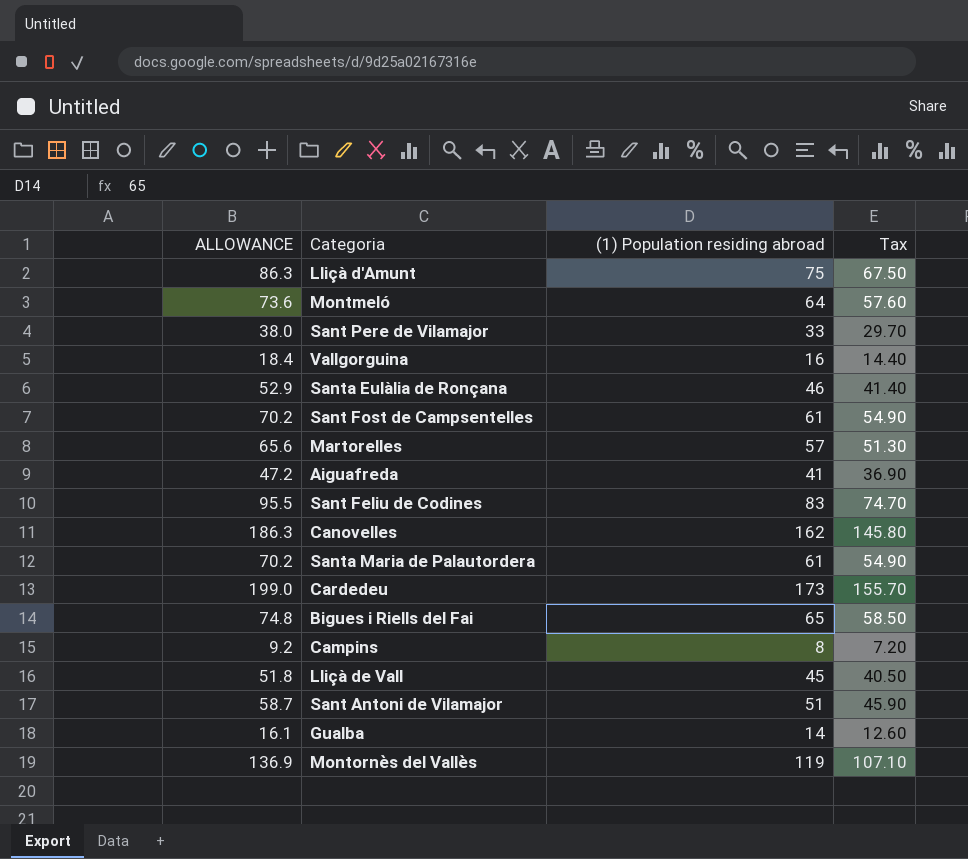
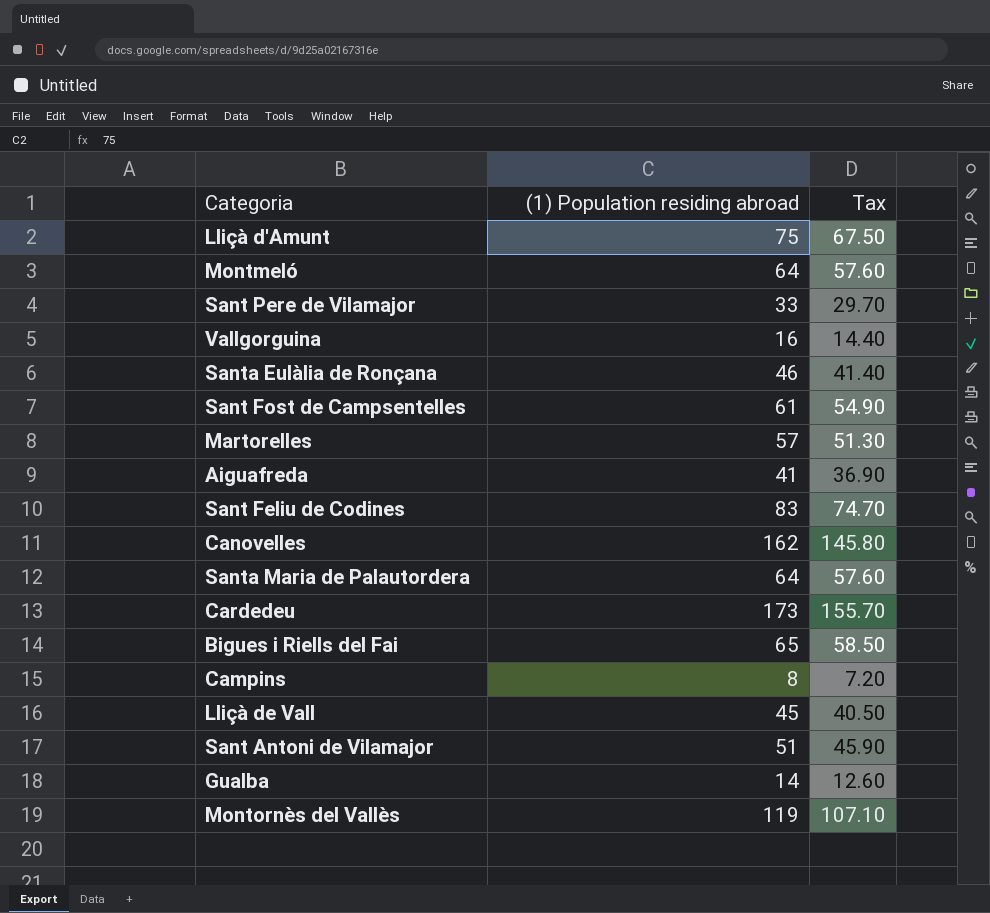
column ALLOWANCE | formula: [(1) Population residing abroad] * 1.15 -> none
Santa Maria de Palautordera | (1) Population residing abroad: 61 -> 64
Santa Maria de Palautordera | Tax: 54.90 -> 57.60

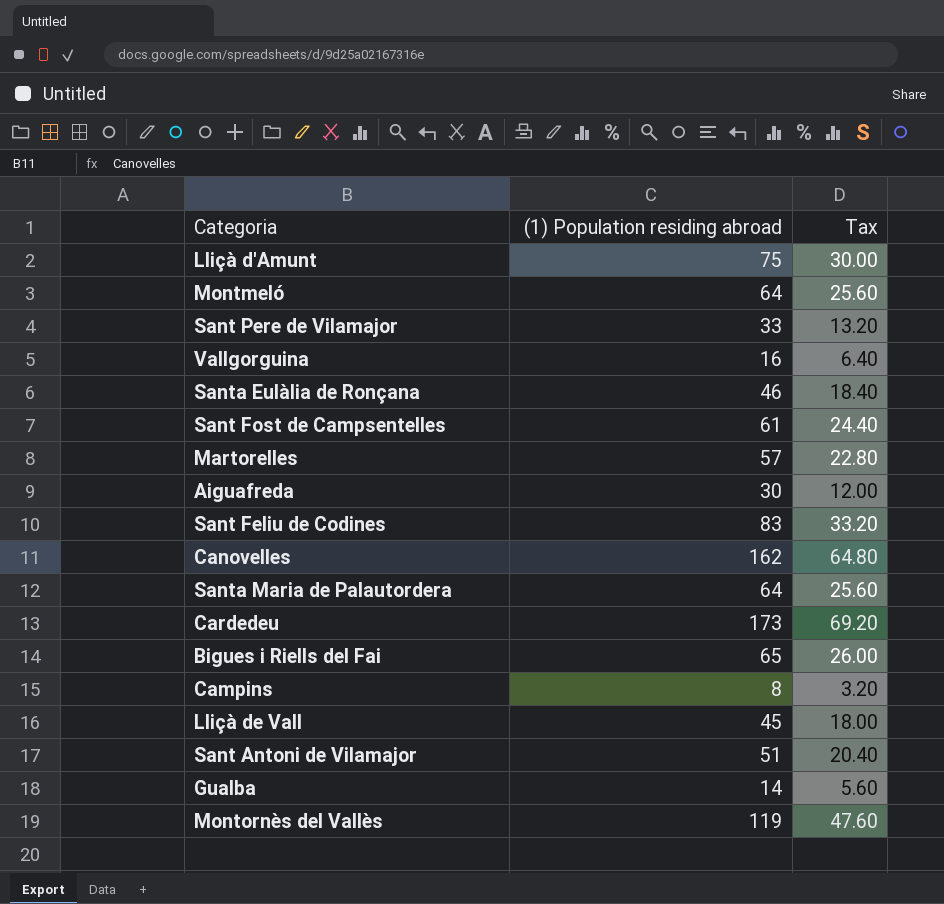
column Tax | formula: [(1) Population residing abroad] * 0.9 -> [(1) Population residing abroad] * 0.4
Aiguafreda | (1) Population residing abroad: 41 -> 30

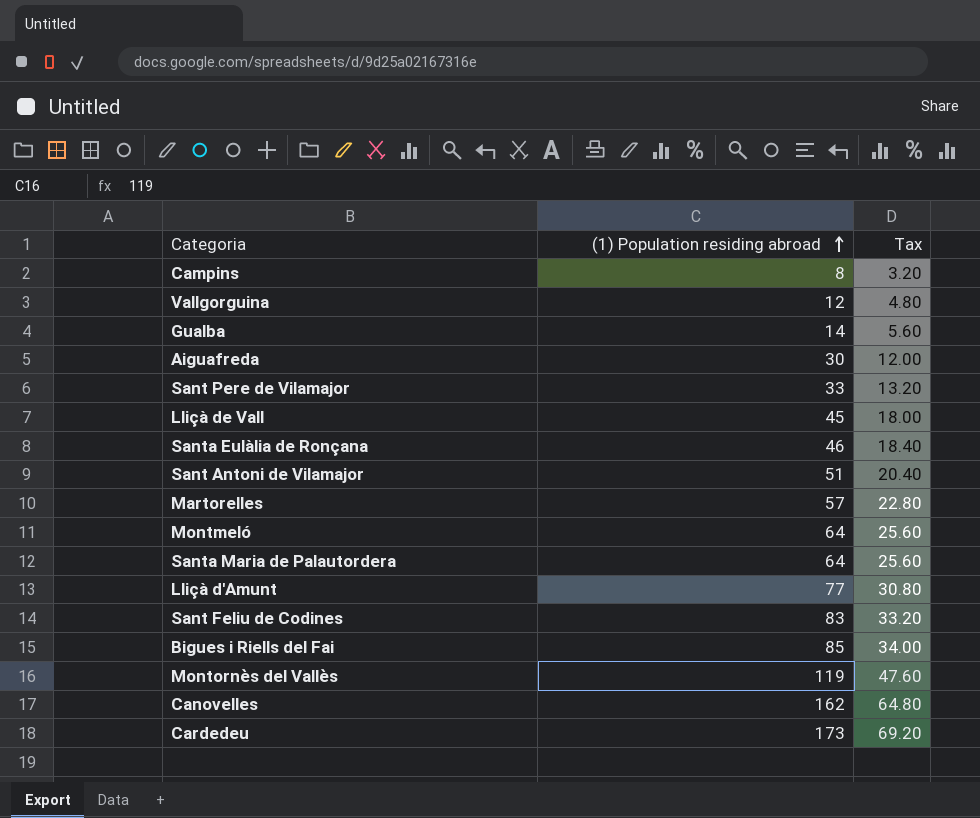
row order: none -> (1) Population residing abroad ascending
row Sant Fost de Campsentelles: 61 | 24.40 -> none
Vallgorguina | (1) Population residing abroad: 16 -> 12
Vallgorguina | Tax: 6.40 -> 4.80
Lliçà d'Amunt | (1) Population residing abroad: 75 -> 77
Lliçà d'Amunt | Tax: 30.00 -> 30.80
Bigues i Riells del Fai | (1) Population residing abroad: 65 -> 85
Bigues i Riells del Fai | Tax: 26.00 -> 34.00

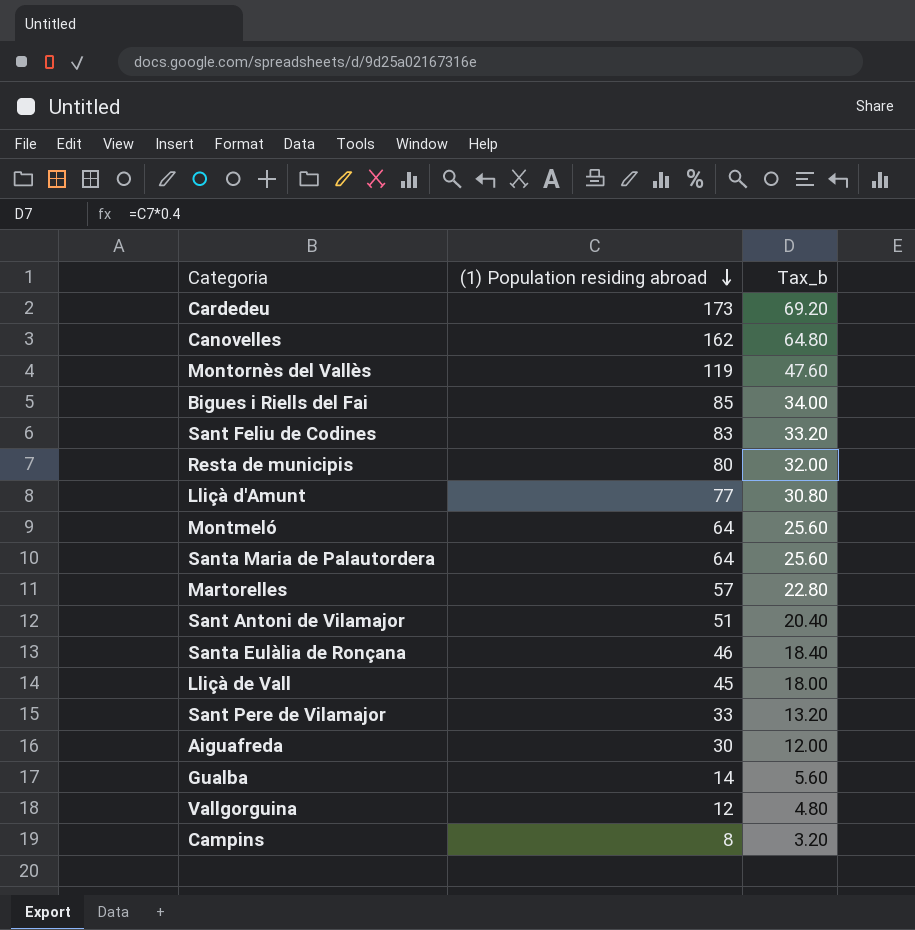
row order: (1) Population residing abroad ascending -> (1) Population residing abroad descending
column name: Tax -> Tax_b
row Resta de municipis: none -> 80 | 32.00

